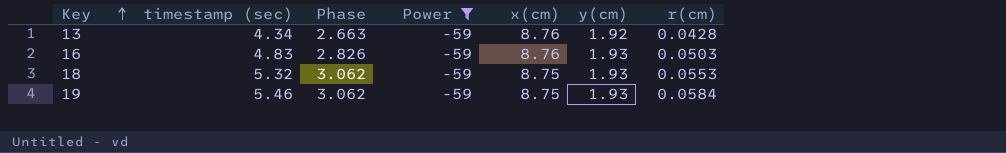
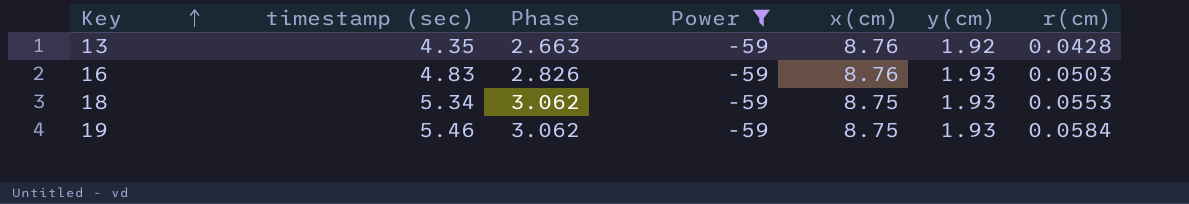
13 | timestamp (sec): 4.34 -> 4.35
18 | timestamp (sec): 5.32 -> 5.34

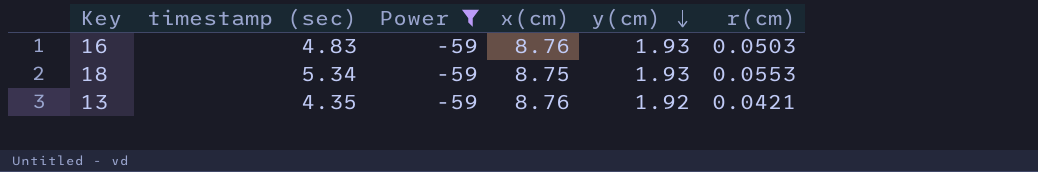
row order: Key ascending -> y(cm) descending
column Phase | position: 3 -> none
row 19: 5.46 | 3.062 | -59 | 8.75 | 1.93 | 0.0584 -> none
13 | r(cm): 0.0428 -> 0.0421

